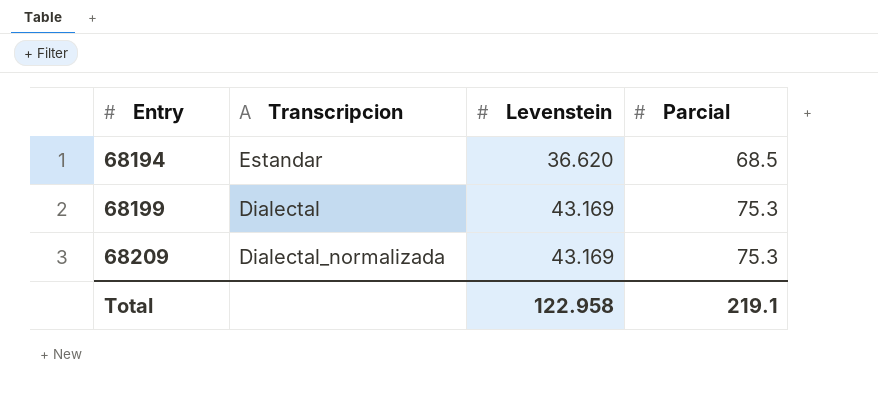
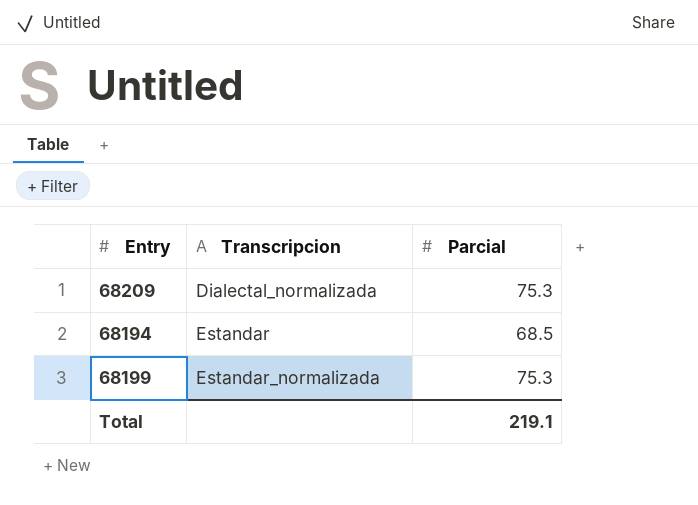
row order: Entry ascending -> Transcripcion ascending
column Levenstein | position: 3 -> none
68199 | Transcripcion: Dialectal -> Estandar_normalizada

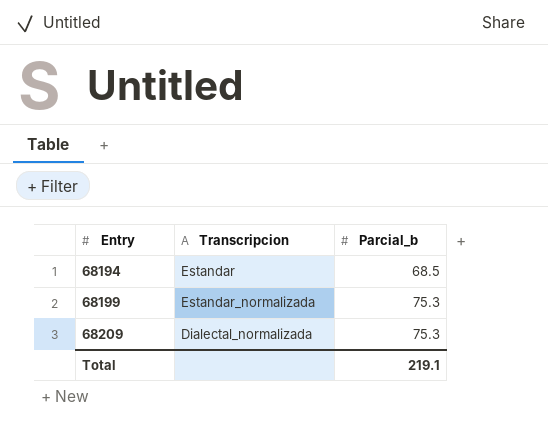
row order: Transcripcion ascending -> Entry ascending
column name: Parcial -> Parcial_b

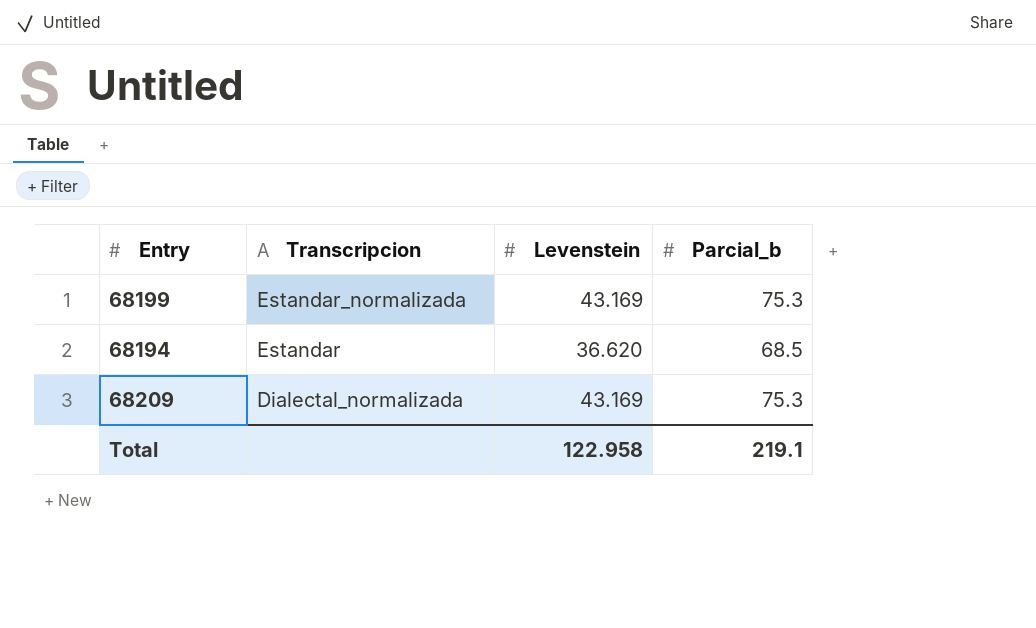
row order: Entry ascending -> Transcripcion descending
column Levenstein | position: none -> 3

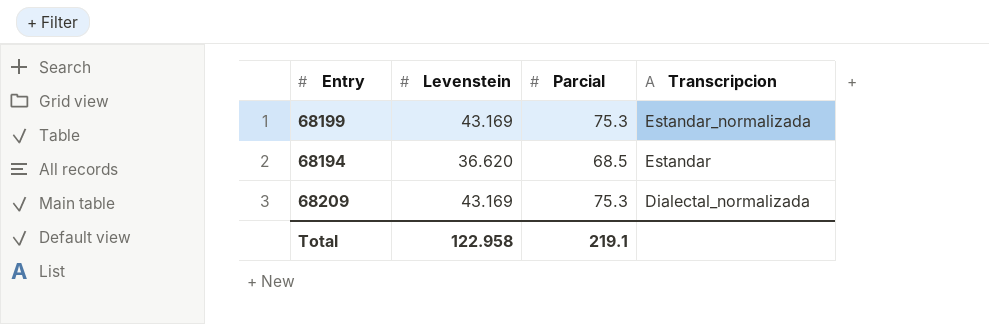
column name: Parcial_b -> Parcial
column Transcripcion | position: 2 -> 4

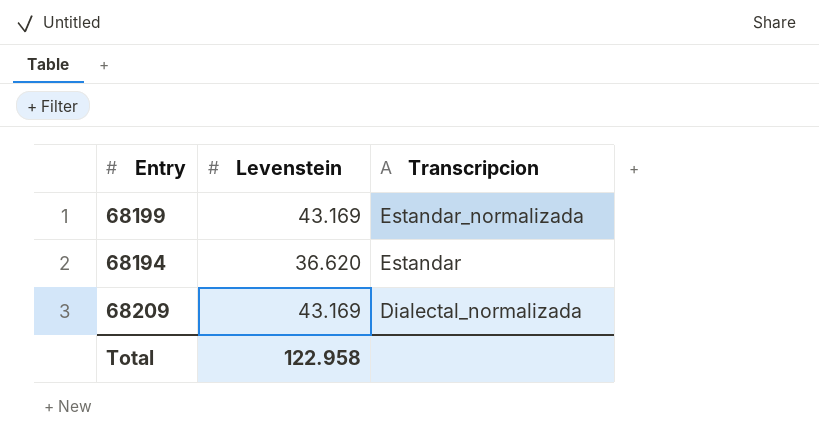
column Parcial | position: 3 -> none

